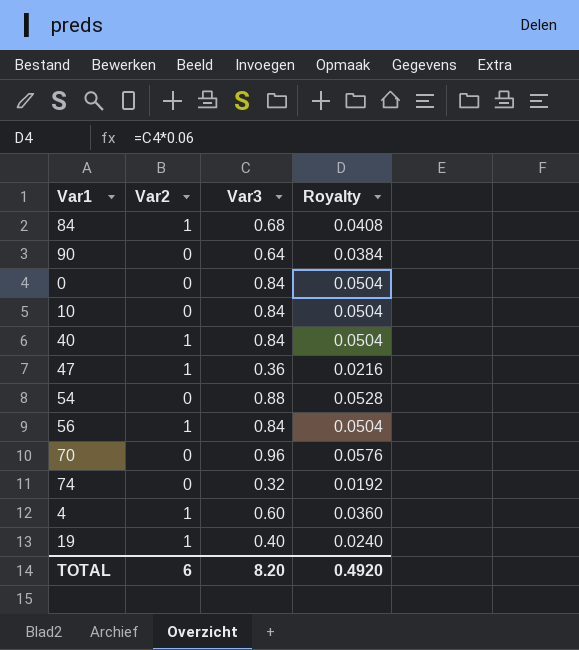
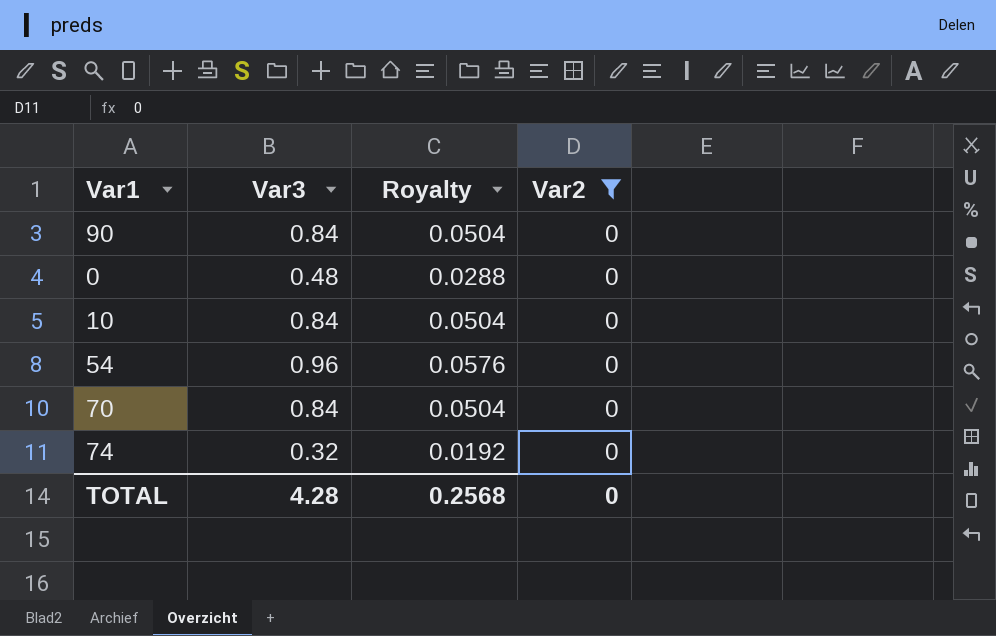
filter: none -> Var2 = 0
column Var2 | position: 2 -> 4
90 | Var3: 0.64 -> 0.84
90 | Royalty: 0.0384 -> 0.0504
0 | Var3: 0.84 -> 0.48
0 | Royalty: 0.0504 -> 0.0288
54 | Var3: 0.88 -> 0.96
54 | Royalty: 0.0528 -> 0.0576
70 | Var3: 0.96 -> 0.84
70 | Royalty: 0.0576 -> 0.0504
TOTAL | Var3: 8.20 -> 4.28
TOTAL | Royalty: 0.4920 -> 0.2568
TOTAL | Var2: 6 -> 0

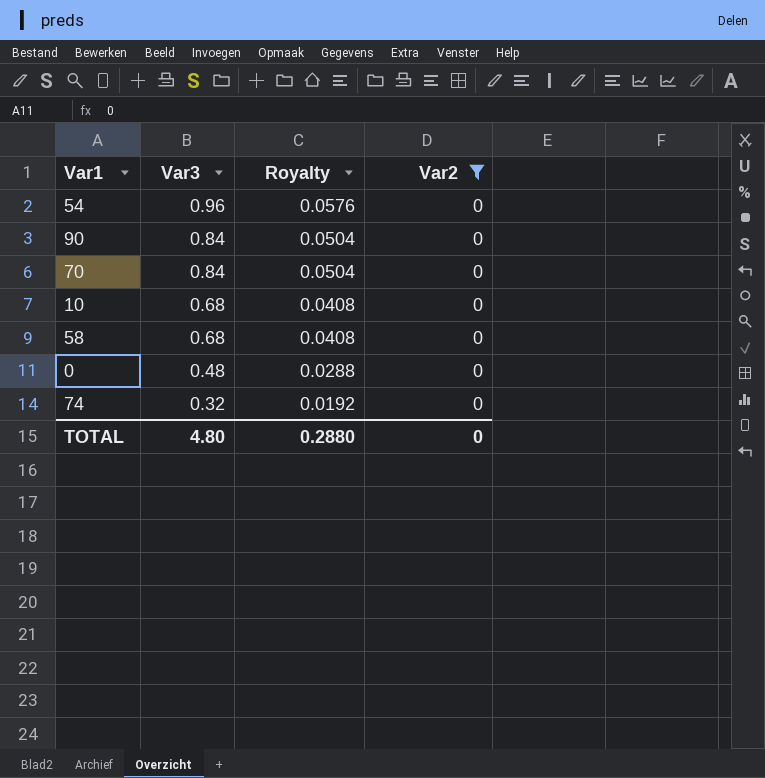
row order: none -> Var3 descending
10 | Var3: 0.84 -> 0.68
10 | Royalty: 0.0504 -> 0.0408
row 58: none -> 0.68 | 0.0408 | 0
TOTAL | Var3: 4.28 -> 4.80
TOTAL | Royalty: 0.2568 -> 0.2880

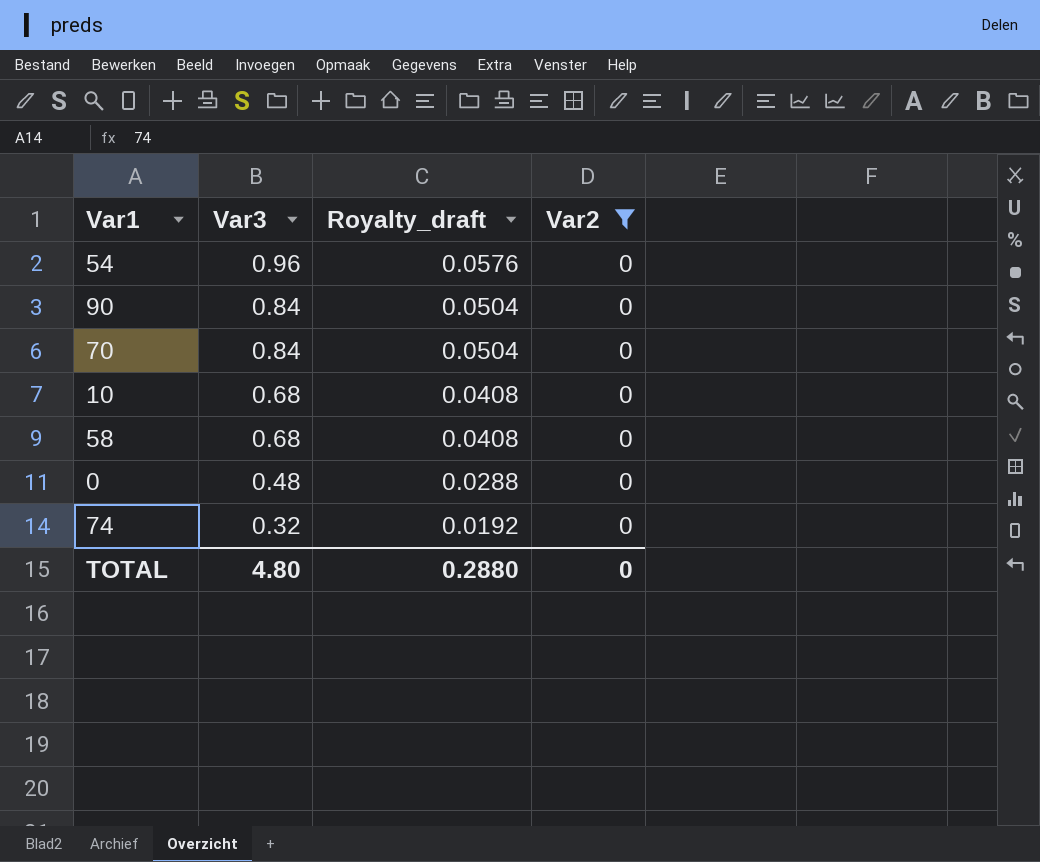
column name: Royalty -> Royalty_draft

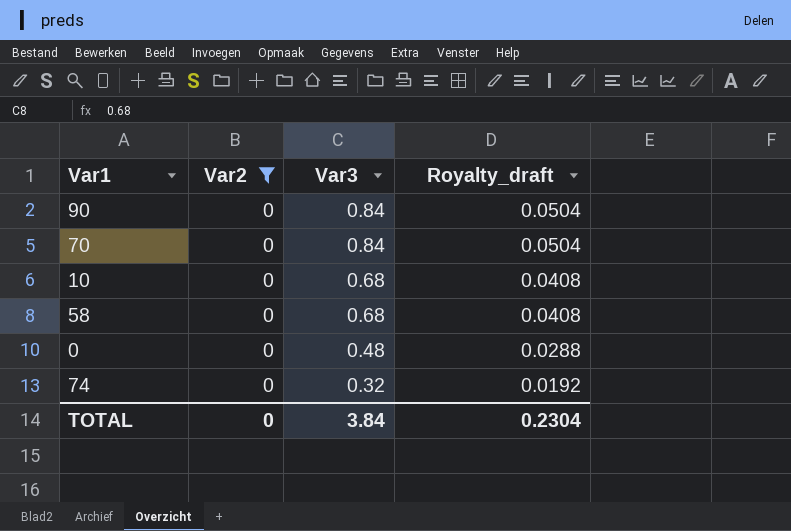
column Var2 | position: 4 -> 2
row 54: 0.96 | 0.0576 | 0 -> none
TOTAL | Var3: 4.80 -> 3.84
TOTAL | Royalty_draft: 0.2880 -> 0.2304

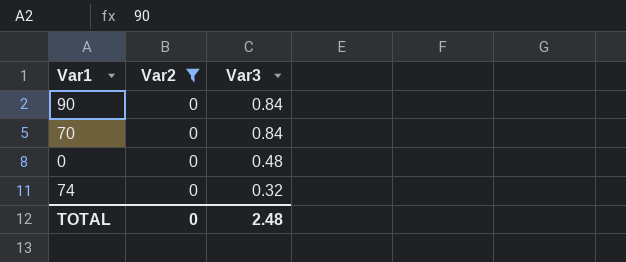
column Royalty_draft | formula: [Var3] * 0.06 -> none
row 10: 0 | 0.68 | 0.0408 -> none
row 58: 0 | 0.68 | 0.0408 -> none
TOTAL | Var3: 3.84 -> 2.48

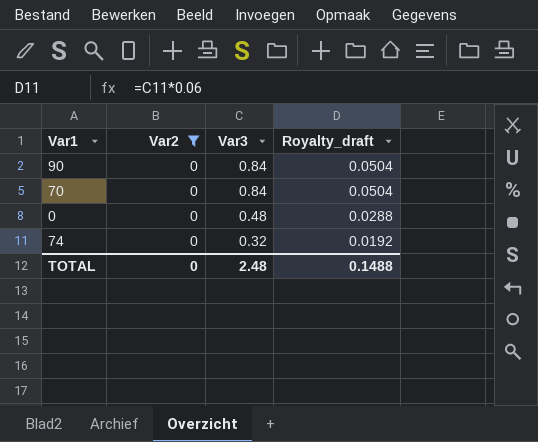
column Royalty_draft | formula: none -> [Var3] * 0.06

